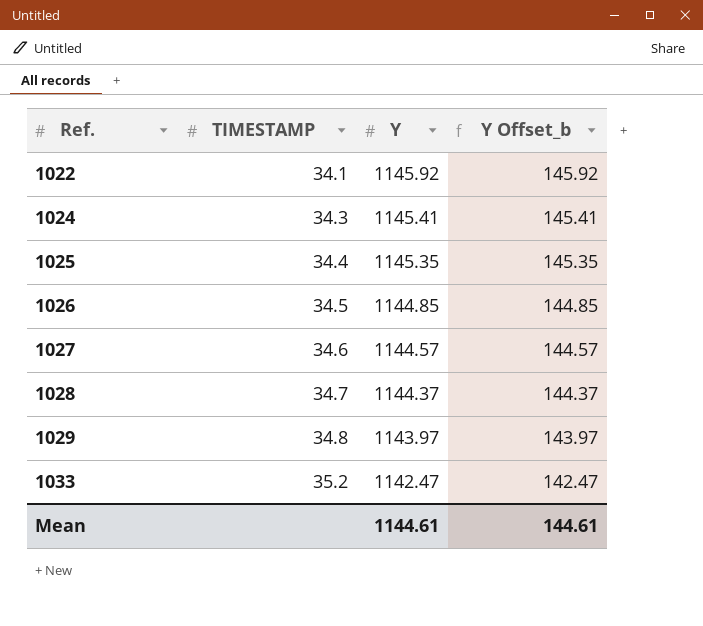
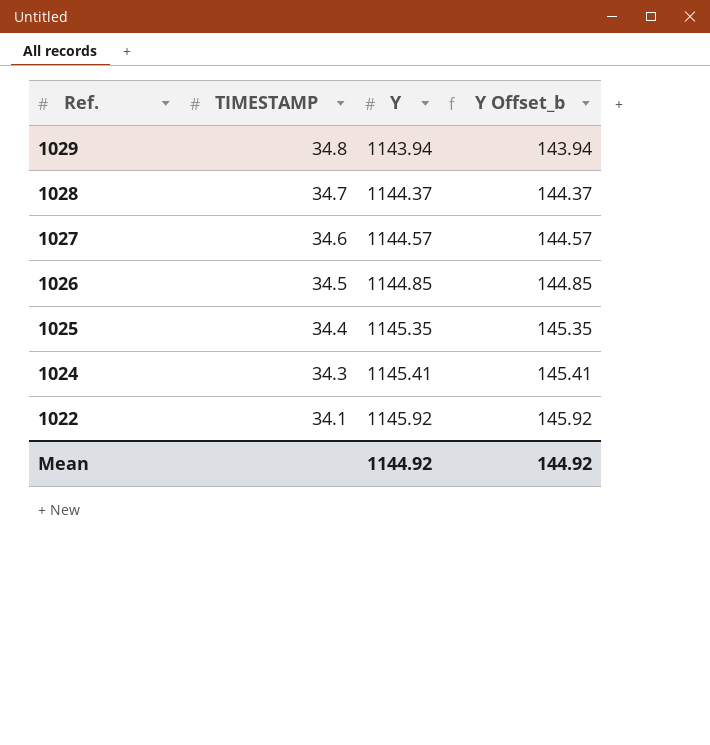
row order: Ref. ascending -> Ref. descending
row 1033: 35.2 | 1142.47 | 142.47 -> none
1029 | Y: 1143.97 -> 1143.94
1029 | Y Offset_b: 143.97 -> 143.94
Mean | Y: 1144.61 -> 1144.92
Mean | Y Offset_b: 144.61 -> 144.92

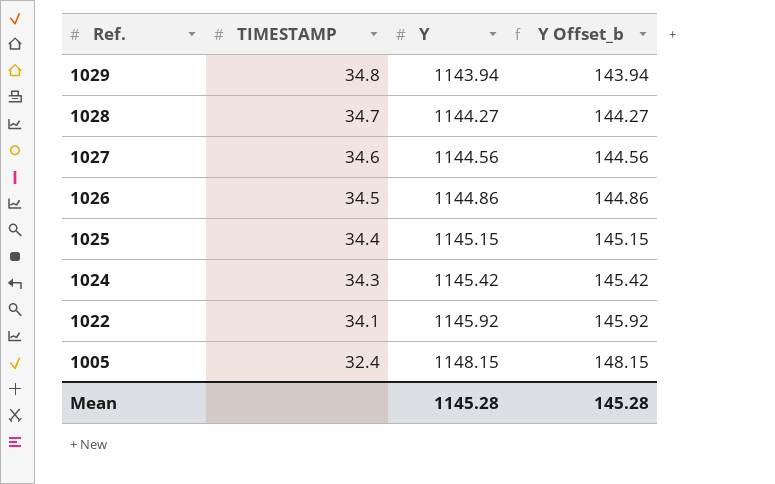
1028 | Y: 1144.37 -> 1144.27
1028 | Y Offset_b: 144.37 -> 144.27
1027 | Y: 1144.57 -> 1144.56
1027 | Y Offset_b: 144.57 -> 144.56
1026 | Y: 1144.85 -> 1144.86
1026 | Y Offset_b: 144.85 -> 144.86
1025 | Y: 1145.35 -> 1145.15
1025 | Y Offset_b: 145.35 -> 145.15
1024 | Y: 1145.41 -> 1145.42
1024 | Y Offset_b: 145.41 -> 145.42
row 1005: none -> 32.4 | 1148.15 | 148.15
Mean | Y: 1144.92 -> 1145.28
Mean | Y Offset_b: 144.92 -> 145.28

